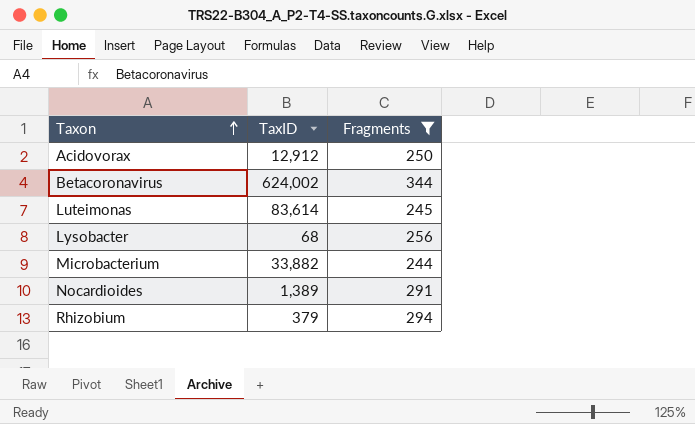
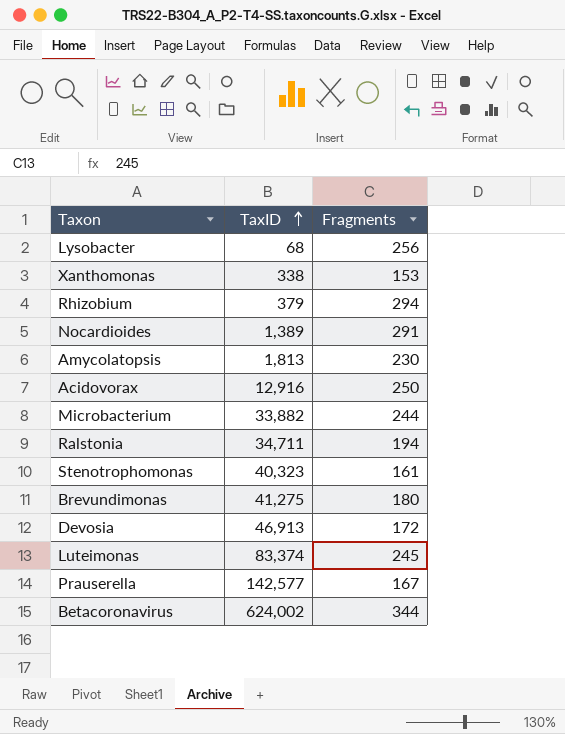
filter: Fragments >= 244 -> none
row order: Taxon ascending -> TaxID ascending
Acidovorax | TaxID: 12,912 -> 12,916
Luteimonas | TaxID: 83,614 -> 83,374

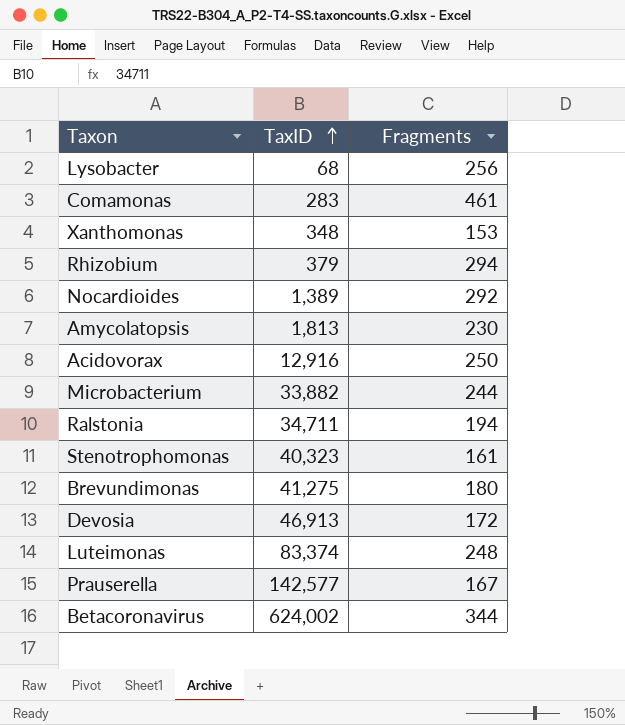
row Comamonas: none -> 283 | 461
Xanthomonas | TaxID: 338 -> 348
Nocardioides | Fragments: 291 -> 292
Luteimonas | Fragments: 245 -> 248

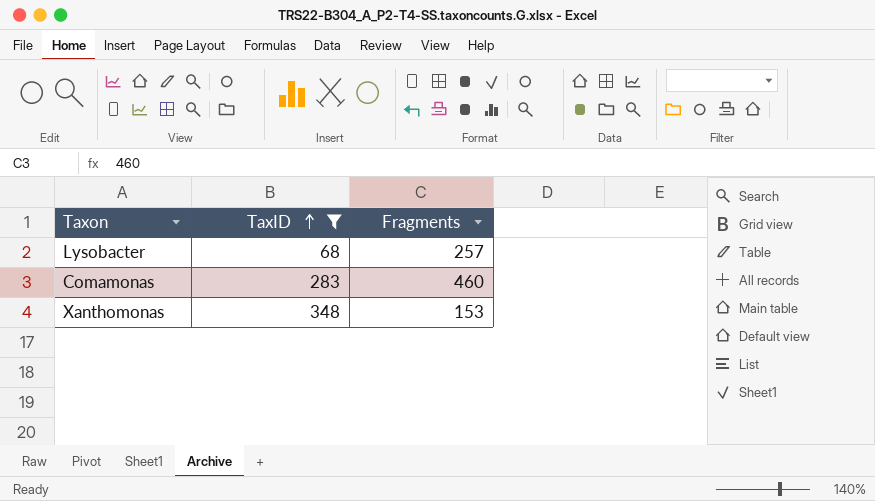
filter: none -> TaxID <= 348
Lysobacter | Fragments: 256 -> 257
Comamonas | Fragments: 461 -> 460

